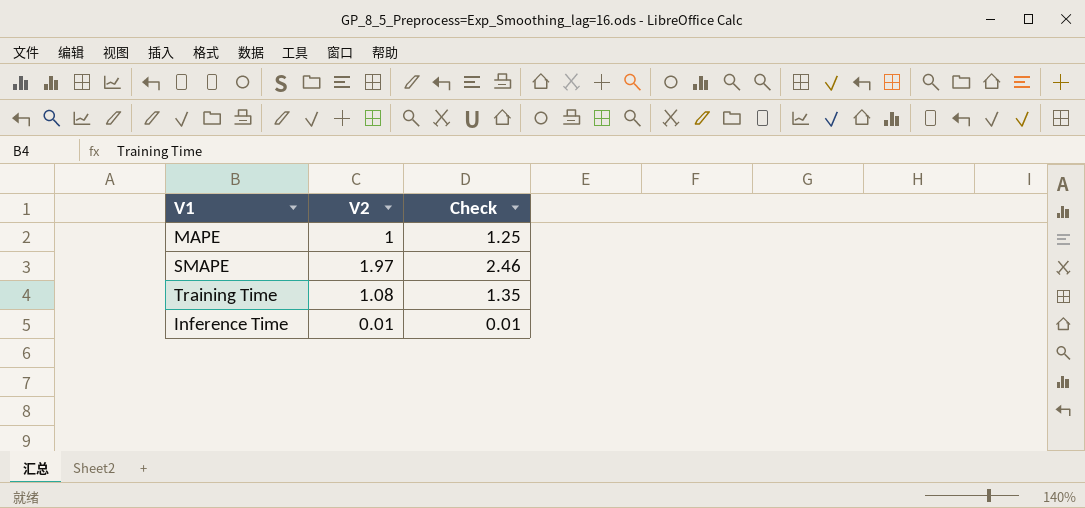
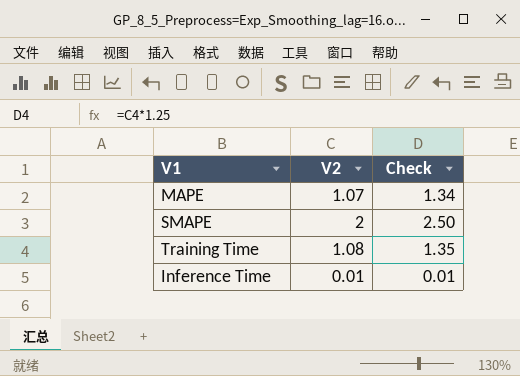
MAPE | V2: 1 -> 1.07
MAPE | Check: 1.25 -> 1.34
SMAPE | V2: 1.97 -> 2
SMAPE | Check: 2.46 -> 2.50

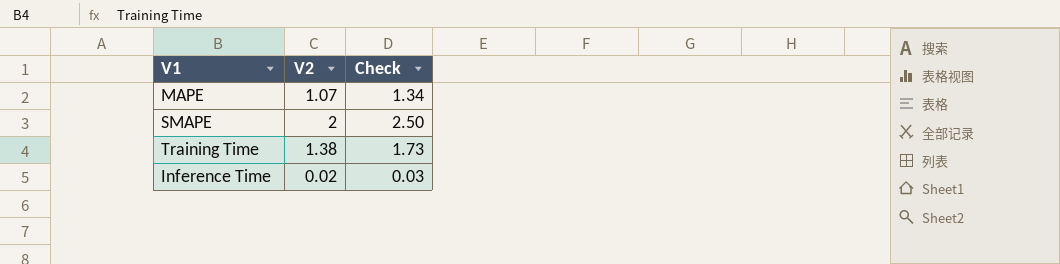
Training Time | V2: 1.08 -> 1.38
Training Time | Check: 1.35 -> 1.73
Inference Time | V2: 0.01 -> 0.02
Inference Time | Check: 0.01 -> 0.03

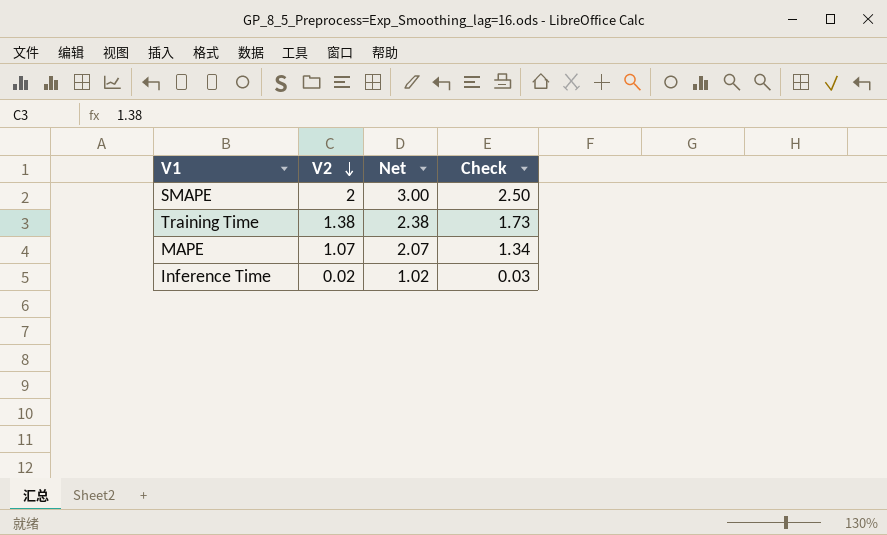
row order: none -> V2 descending
column Net | formula: none -> [V2] + 1

